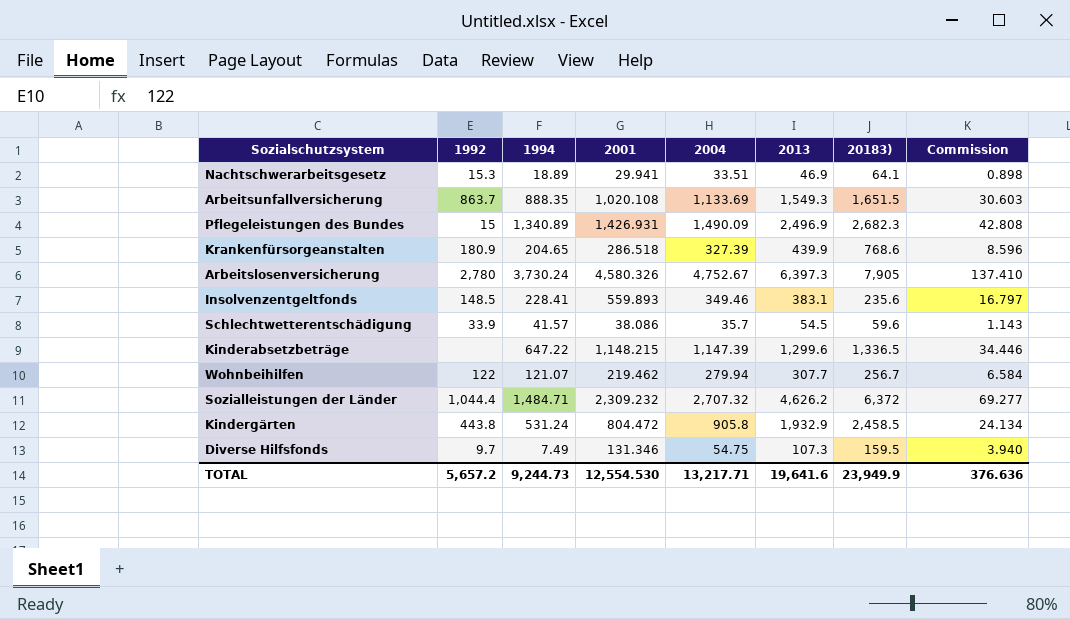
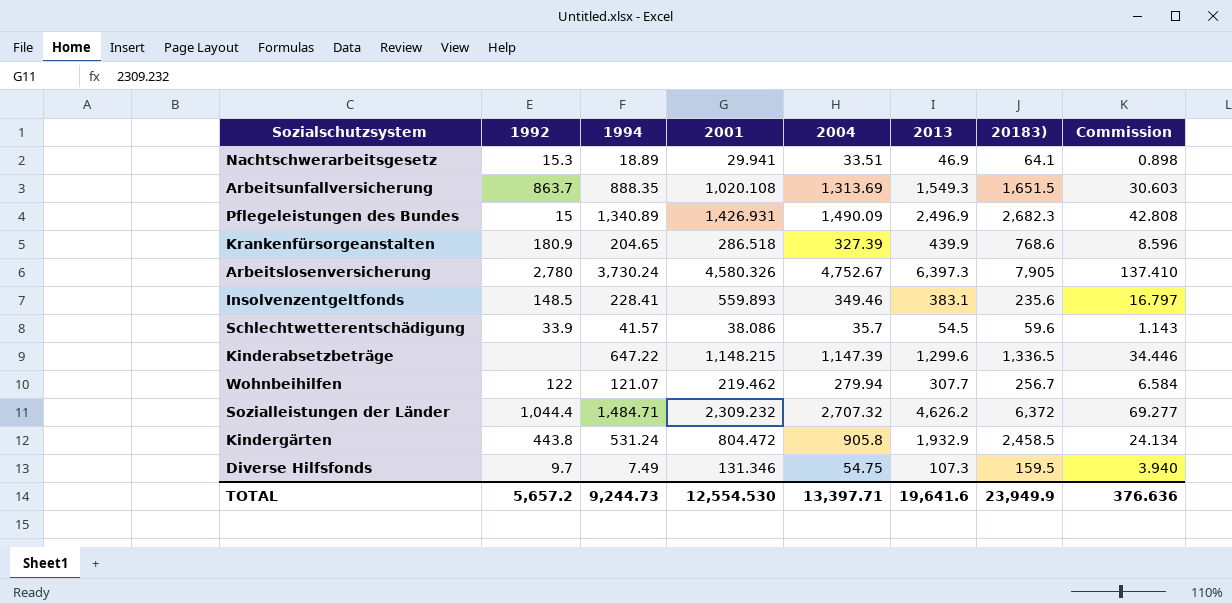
Arbeitsunfallversicherung | 2004: 1,133.69 -> 1,313.69
TOTAL | 2004: 13,217.71 -> 13,397.71

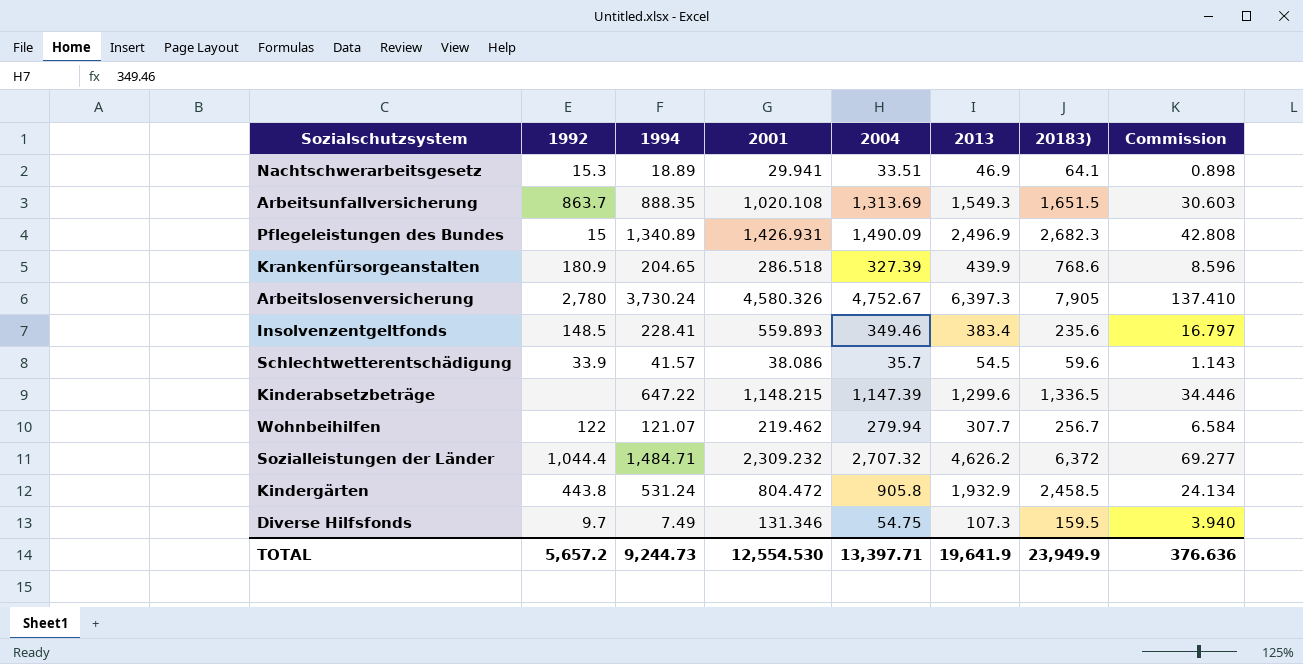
Insolvenzentgeltfonds | 2013: 383.1 -> 383.4
TOTAL | 2013: 19,641.6 -> 19,641.9

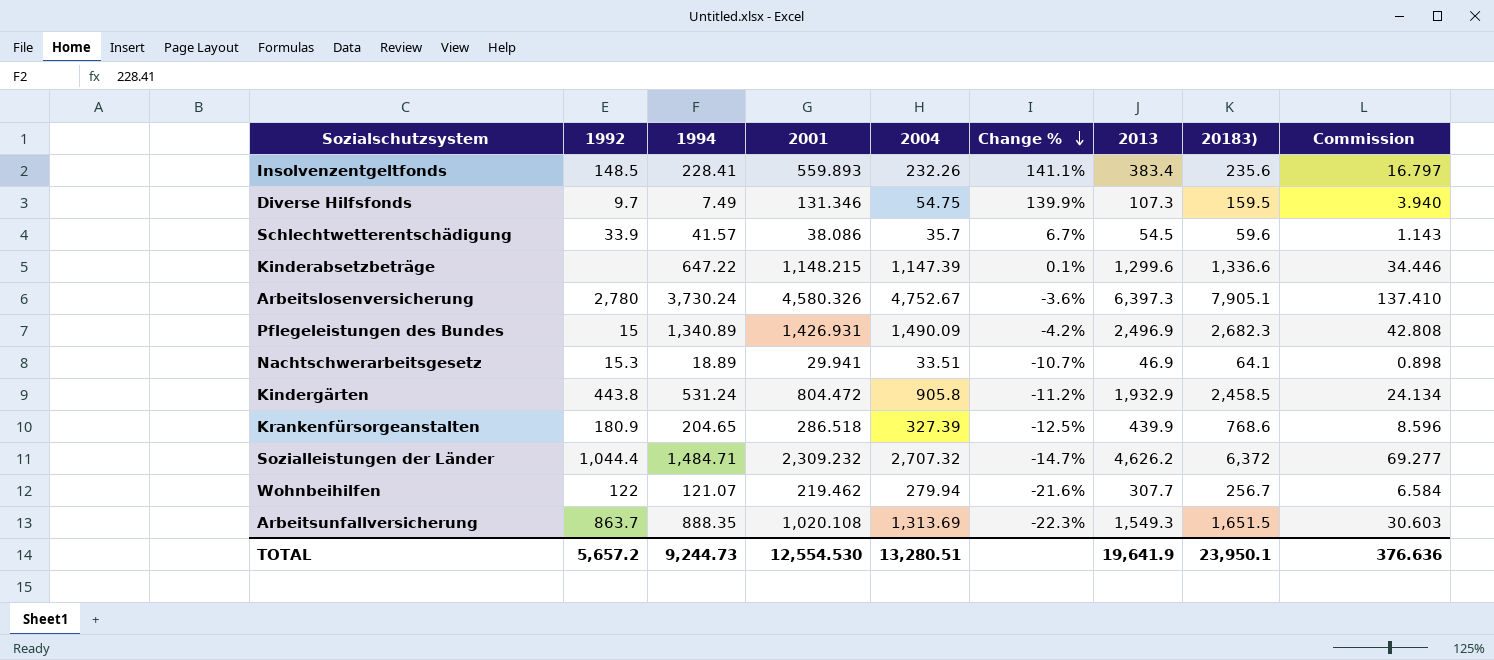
row order: none -> Change % descending
column Change % | formula: none -> ([2001] - [2004]) / [2004]
Insolvenzentgeltfonds | 2004: 349.46 -> 232.26
Kinderabsetzbeträge | 20183): 1,336.5 -> 1,336.6
Arbeitslosenversicherung | 20183): 7,905 -> 7,905.1
TOTAL | 2004: 13,397.71 -> 13,280.51
TOTAL | 20183): 23,949.9 -> 23,950.1

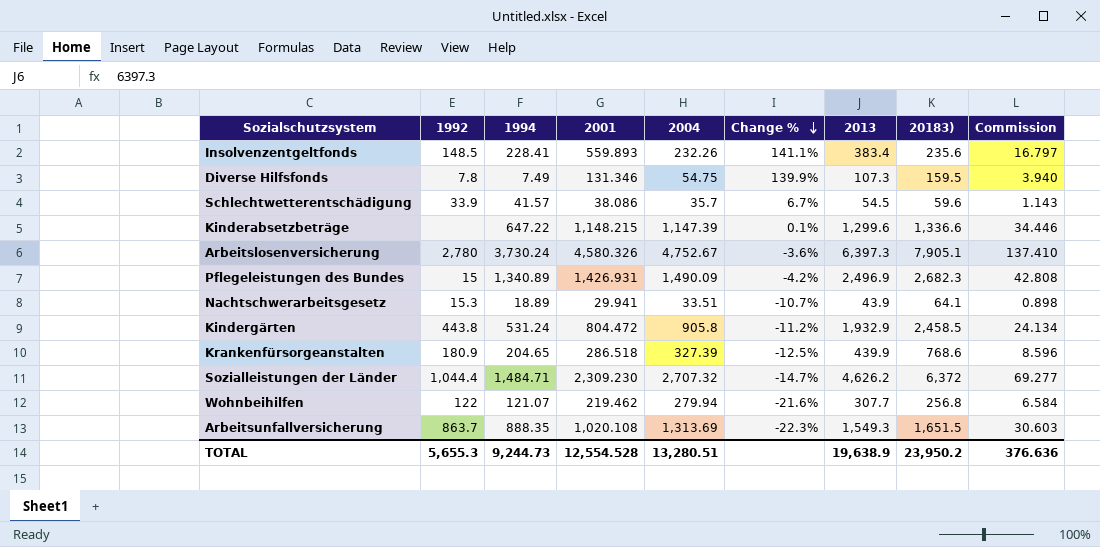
Diverse Hilfsfonds | 1992: 9.7 -> 7.8
Nachtschwerarbeitsgesetz | 2013: 46.9 -> 43.9
Sozialleistungen der Länder | 2001: 2,309.232 -> 2,309.230
Wohnbeihilfen | 20183): 256.7 -> 256.8
TOTAL | 1992: 5,657.2 -> 5,655.3
TOTAL | 2001: 12,554.530 -> 12,554.528
TOTAL | 2013: 19,641.9 -> 19,638.9
TOTAL | 20183): 23,950.1 -> 23,950.2

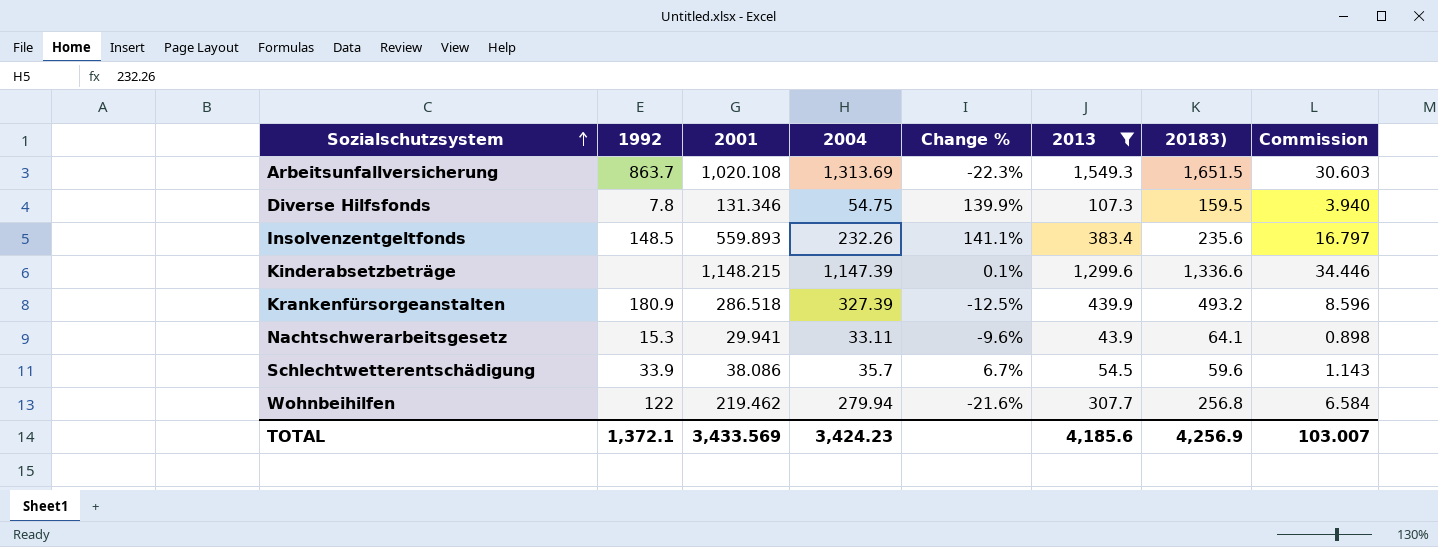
filter: none -> 2013 <= 1,549.3
row order: Change % descending -> Sozialschutzsystem ascending
column 1994 | position: 3 -> none
Krankenfürsorgeanstalten | 20183): 768.6 -> 493.2
Nachtschwerarbeitsgesetz | 2004: 33.51 -> 33.11
Nachtschwerarbeitsgesetz | Change %: -10.7% -> -9.6%
TOTAL | 1992: 5,655.3 -> 1,372.1
TOTAL | 2001: 12,554.528 -> 3,433.569
TOTAL | 2004: 13,280.51 -> 3,424.23
TOTAL | 2013: 19,638.9 -> 4,185.6
TOTAL | 20183): 23,950.2 -> 4,256.9
TOTAL | Commission: 376.636 -> 103.007

